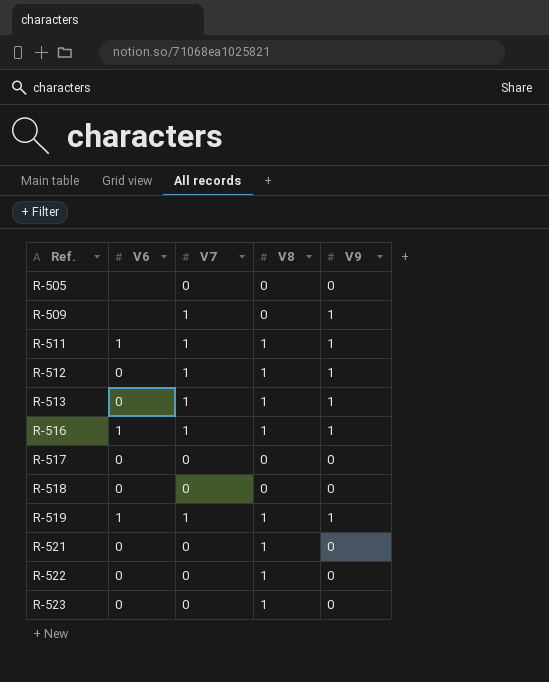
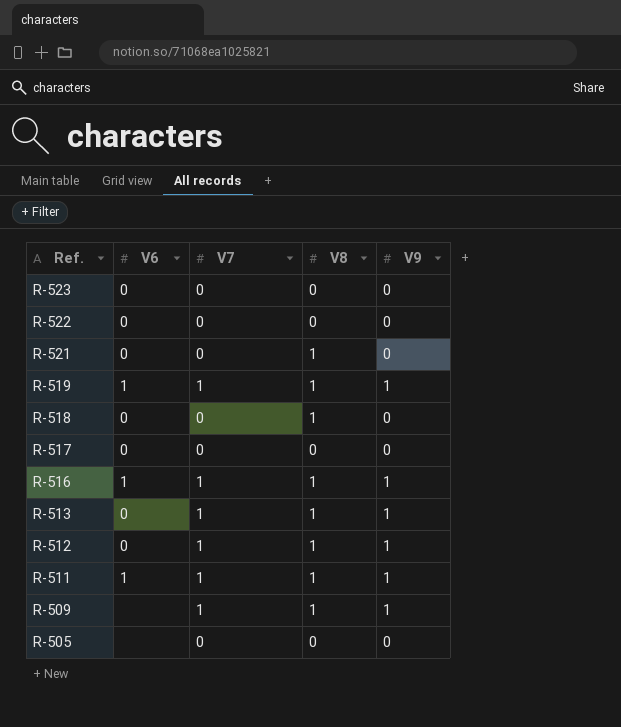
row order: Ref. ascending -> Ref. descending
R-523 | V8: 1 -> 0
R-522 | V8: 1 -> 0
R-518 | V8: 0 -> 1
R-509 | V8: 0 -> 1

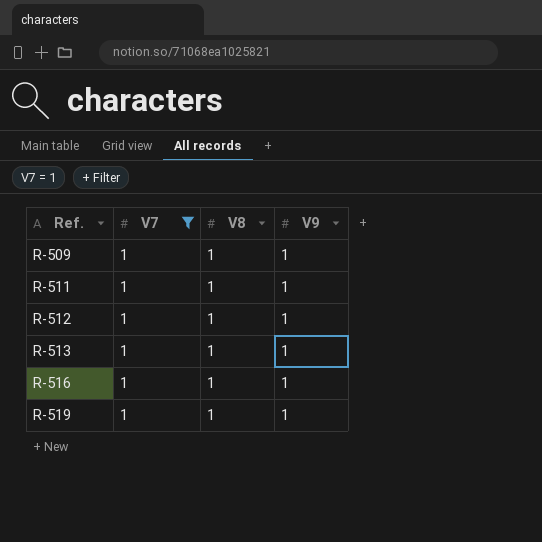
filter: none -> V7 = 1
row order: Ref. descending -> Ref. ascending
column V6 | position: 2 -> none

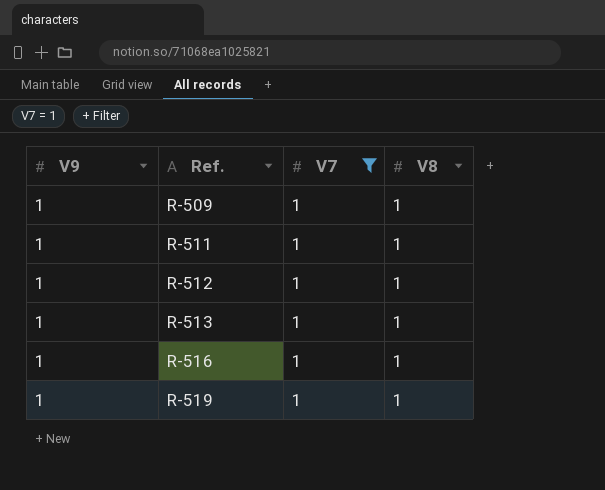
column V9 | position: 4 -> 1

